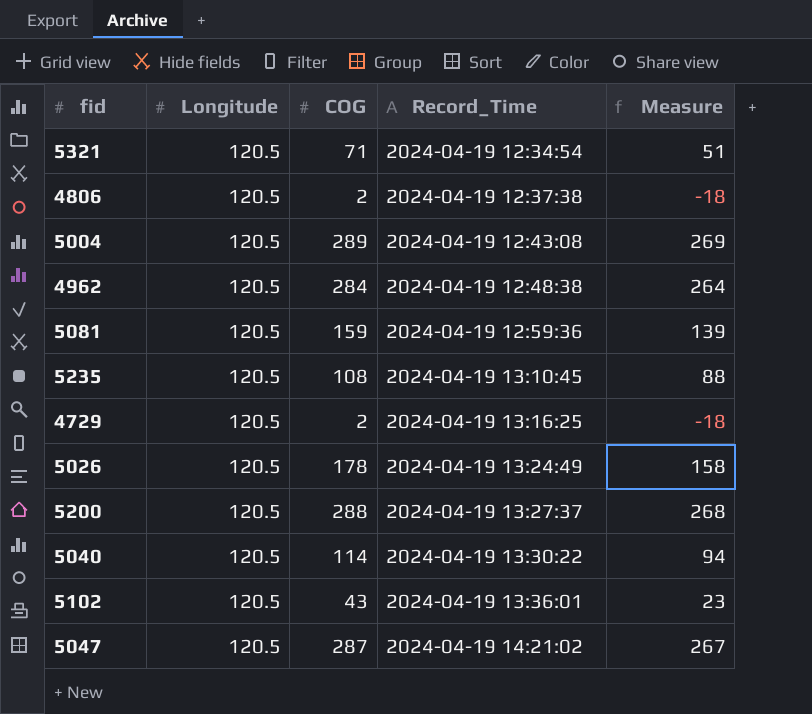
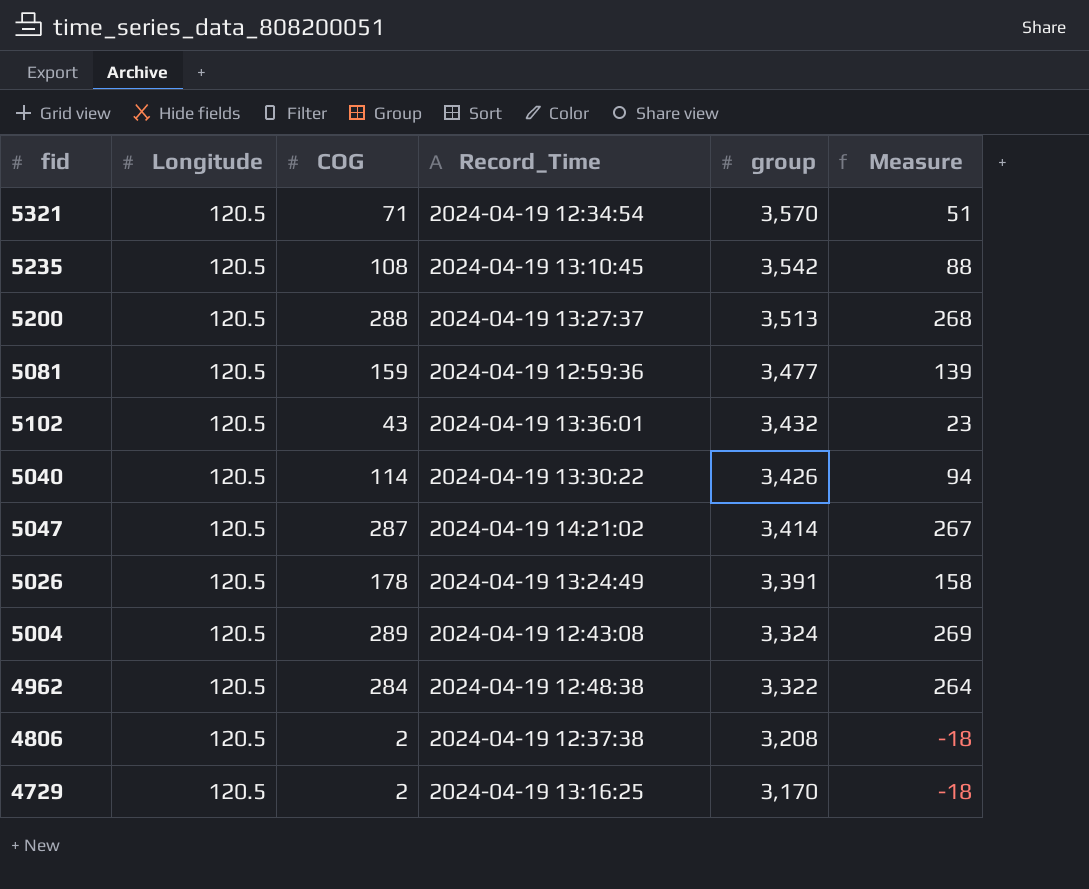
row order: Record_Time ascending -> group descending
column group | position: none -> 5

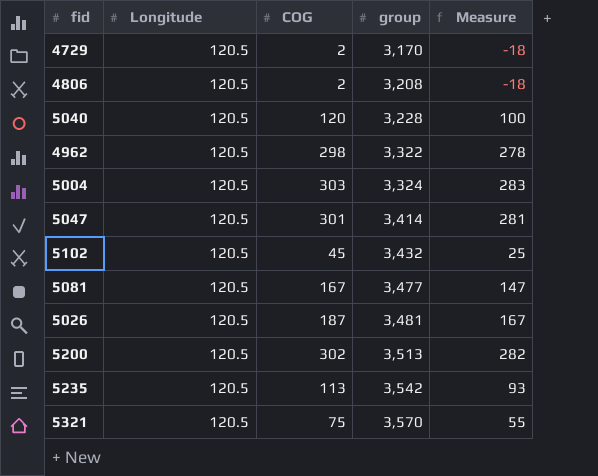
row order: group descending -> group ascending
column Record_Time | position: 4 -> none
5040 | COG: 114 -> 120
5040 | group: 3,426 -> 3,228
5040 | Measure: 94 -> 100
4962 | COG: 284 -> 298
4962 | Measure: 264 -> 278
5004 | COG: 289 -> 303
5004 | Measure: 269 -> 283
5047 | COG: 287 -> 301
5047 | Measure: 267 -> 281
5102 | COG: 43 -> 45
5102 | Measure: 23 -> 25
5081 | COG: 159 -> 167
5081 | Measure: 139 -> 147
5026 | COG: 178 -> 187
5026 | group: 3,391 -> 3,481
5026 | Measure: 158 -> 167
5200 | COG: 288 -> 302
5200 | Measure: 268 -> 282
5235 | COG: 108 -> 113
5235 | Measure: 88 -> 93
5321 | COG: 71 -> 75
5321 | Measure: 51 -> 55

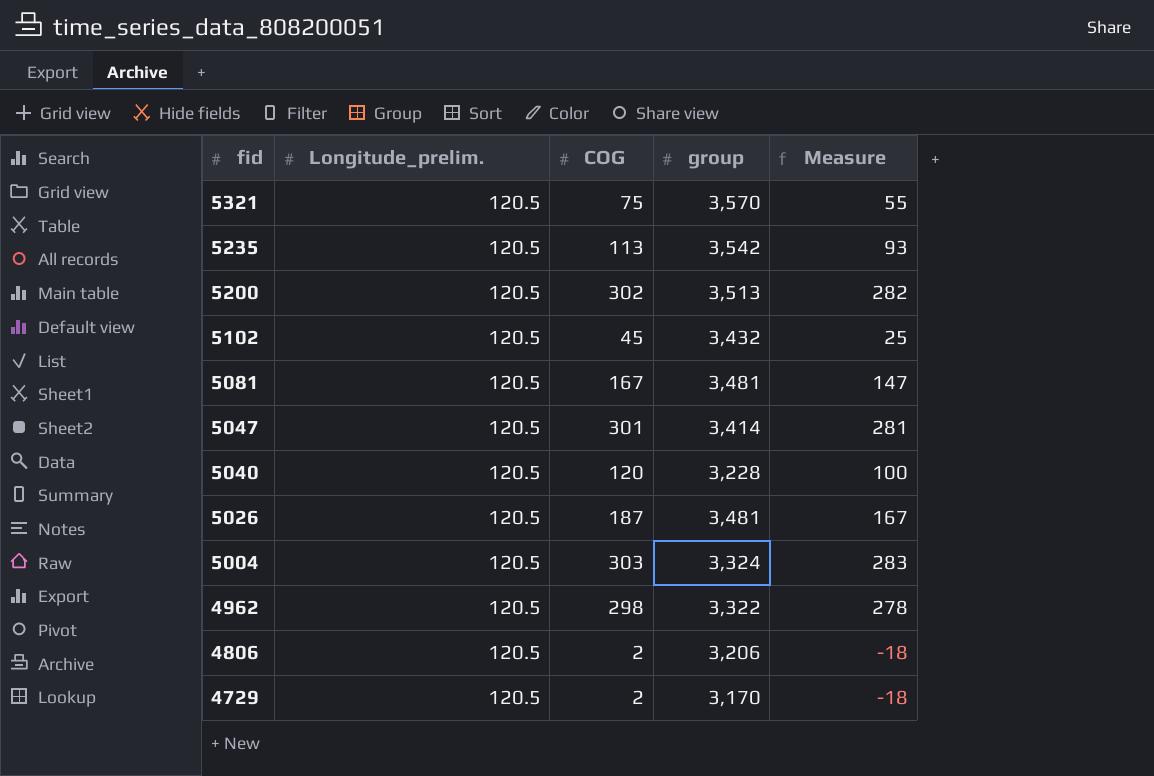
row order: group ascending -> fid descending
column name: Longitude -> Longitude_prelim.
5081 | group: 3,477 -> 3,481
4806 | group: 3,208 -> 3,206

